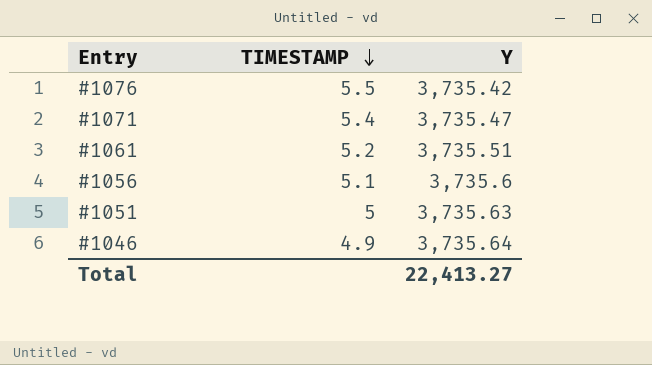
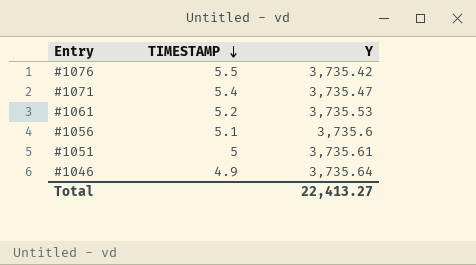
#1061 | Y: 3,735.51 -> 3,735.53
#1051 | Y: 3,735.63 -> 3,735.61

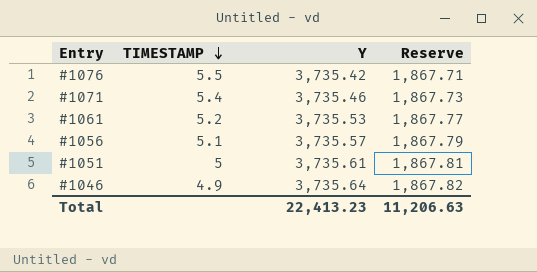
column Reserve | formula: none -> [Y] * 0.5
#1071 | Y: 3,735.47 -> 3,735.46
#1056 | Y: 3,735.6 -> 3,735.57
Total | Y: 22,413.27 -> 22,413.23

